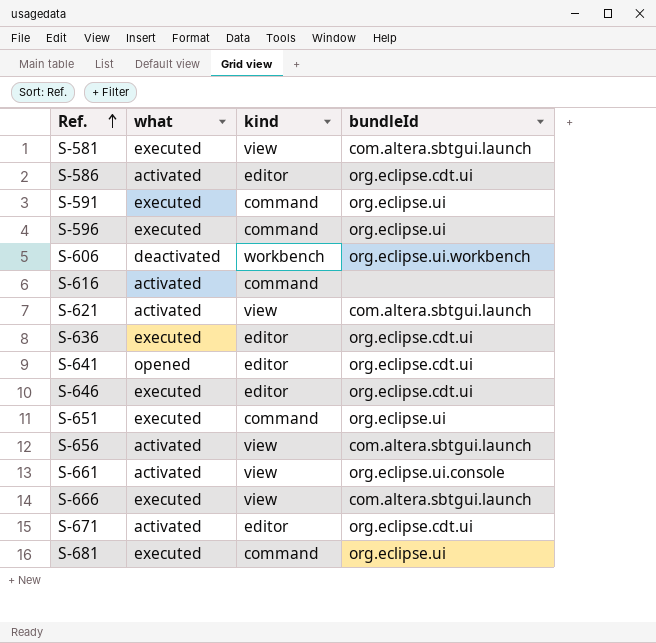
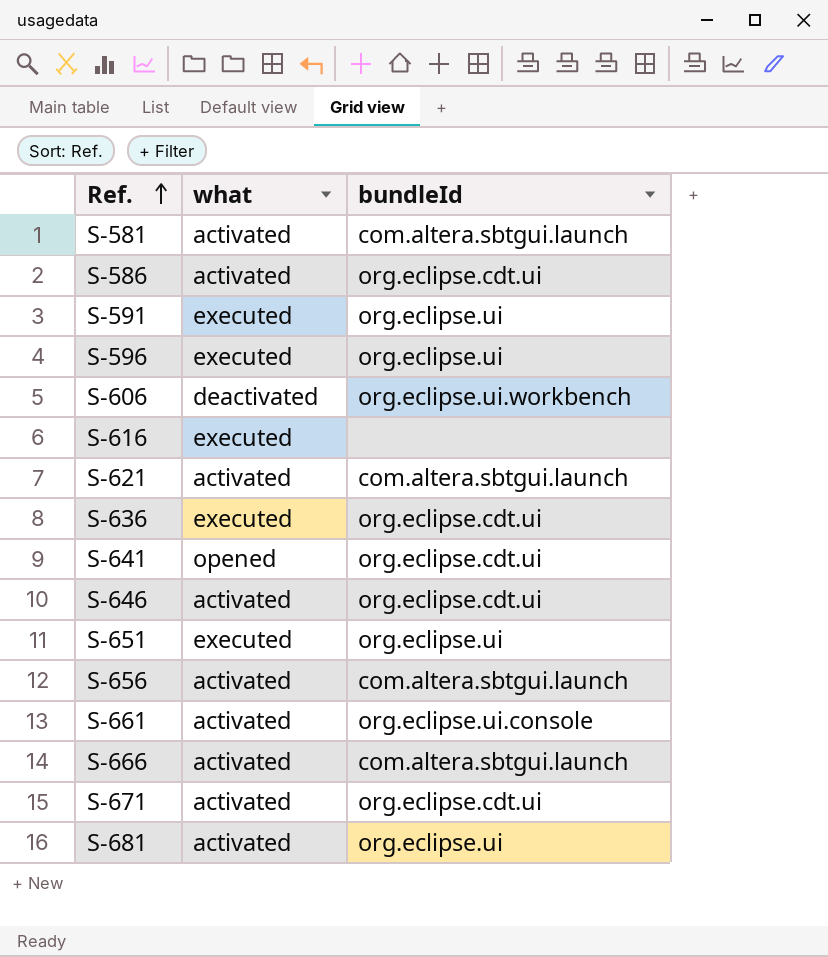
column kind | position: 3 -> none
S-581 | what: executed -> activated
S-616 | what: activated -> executed
S-646 | what: executed -> activated
S-666 | what: executed -> activated
S-681 | what: executed -> activated

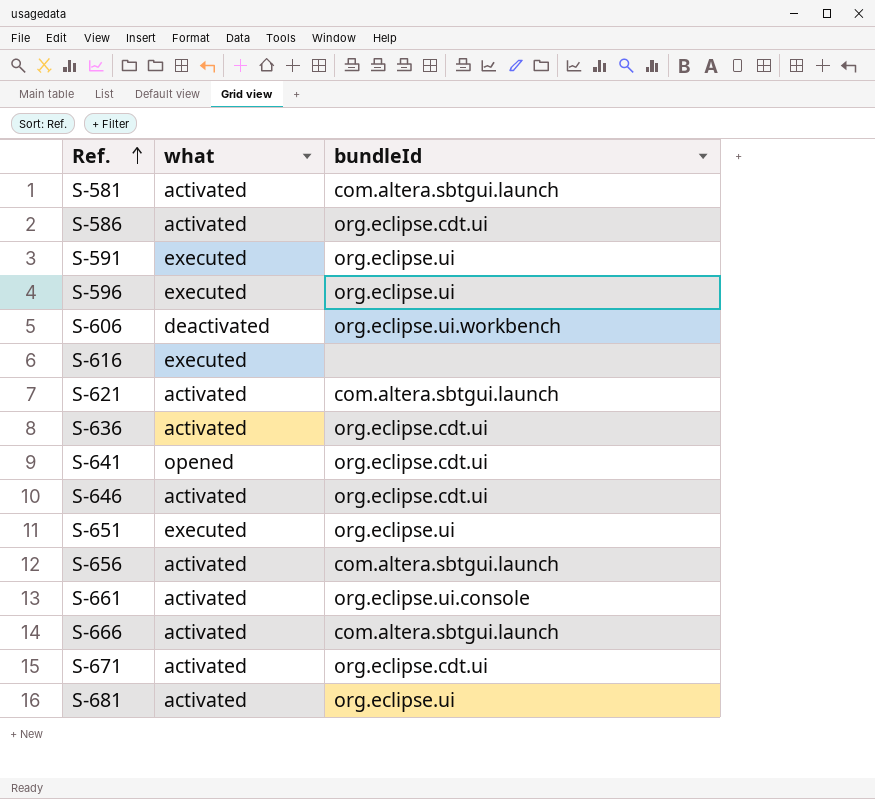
S-636 | what: executed -> activated

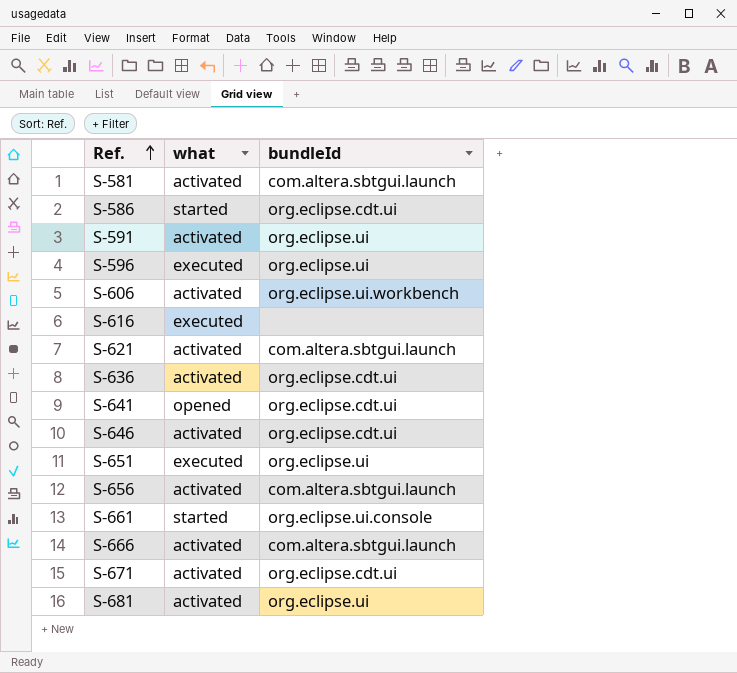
S-586 | what: activated -> started
S-591 | what: executed -> activated
S-606 | what: deactivated -> activated
S-661 | what: activated -> started

